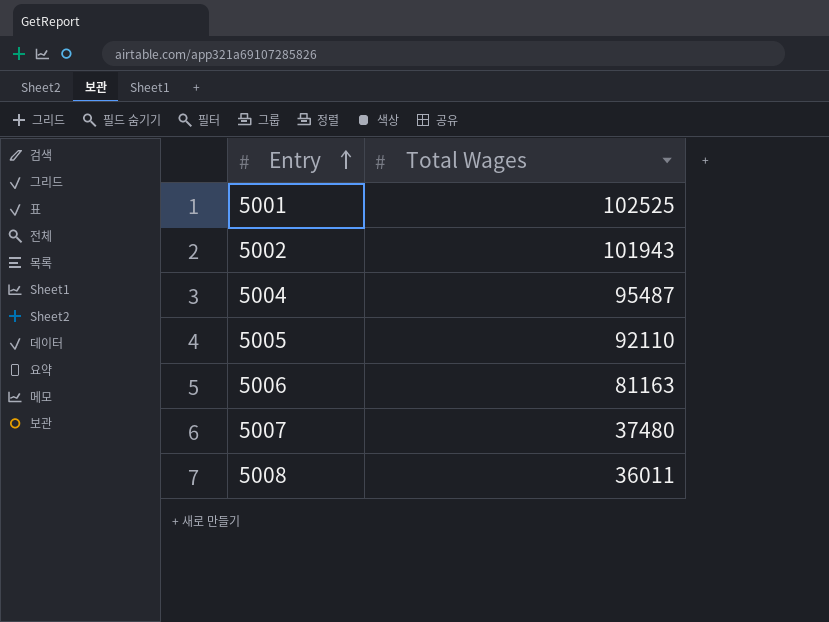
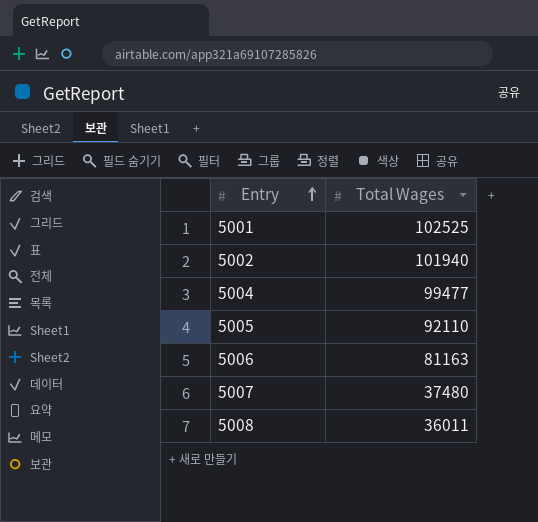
5002 | Total Wages: 101943 -> 101940
5004 | Total Wages: 95487 -> 99477

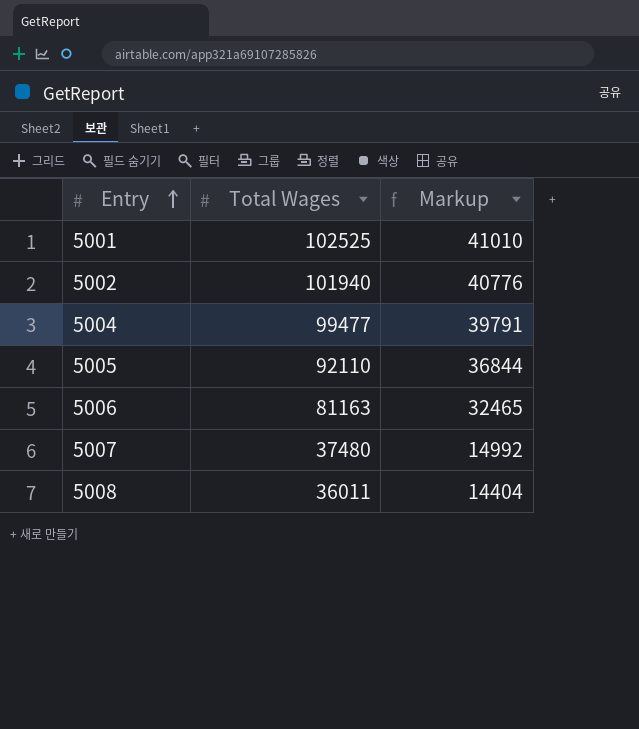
column Markup | formula: none -> [Total Wages] * 0.4

